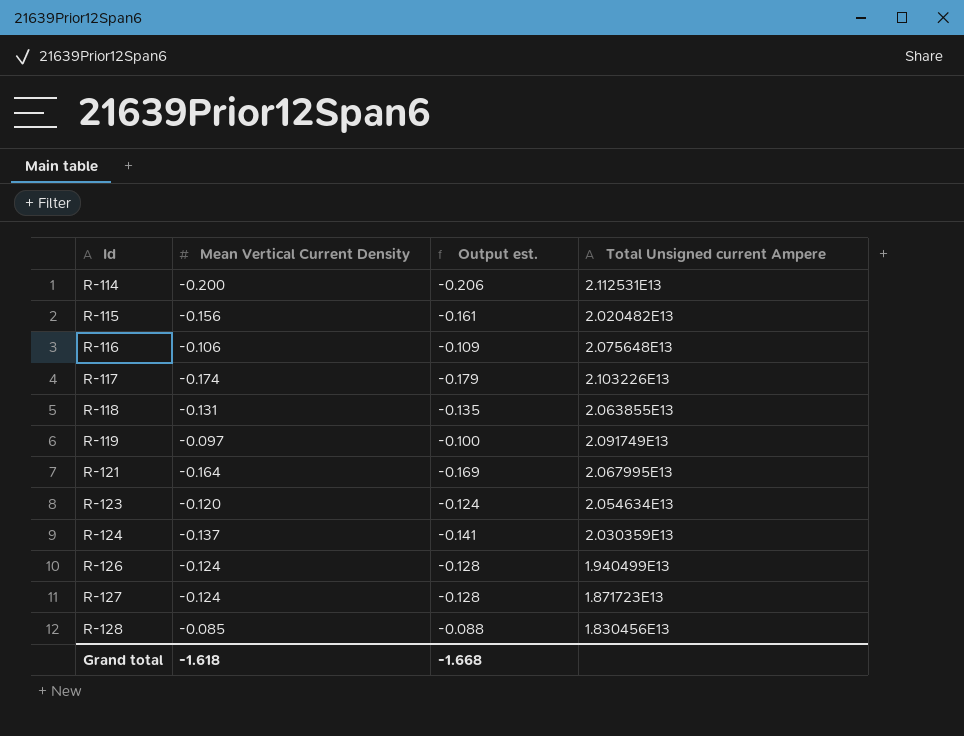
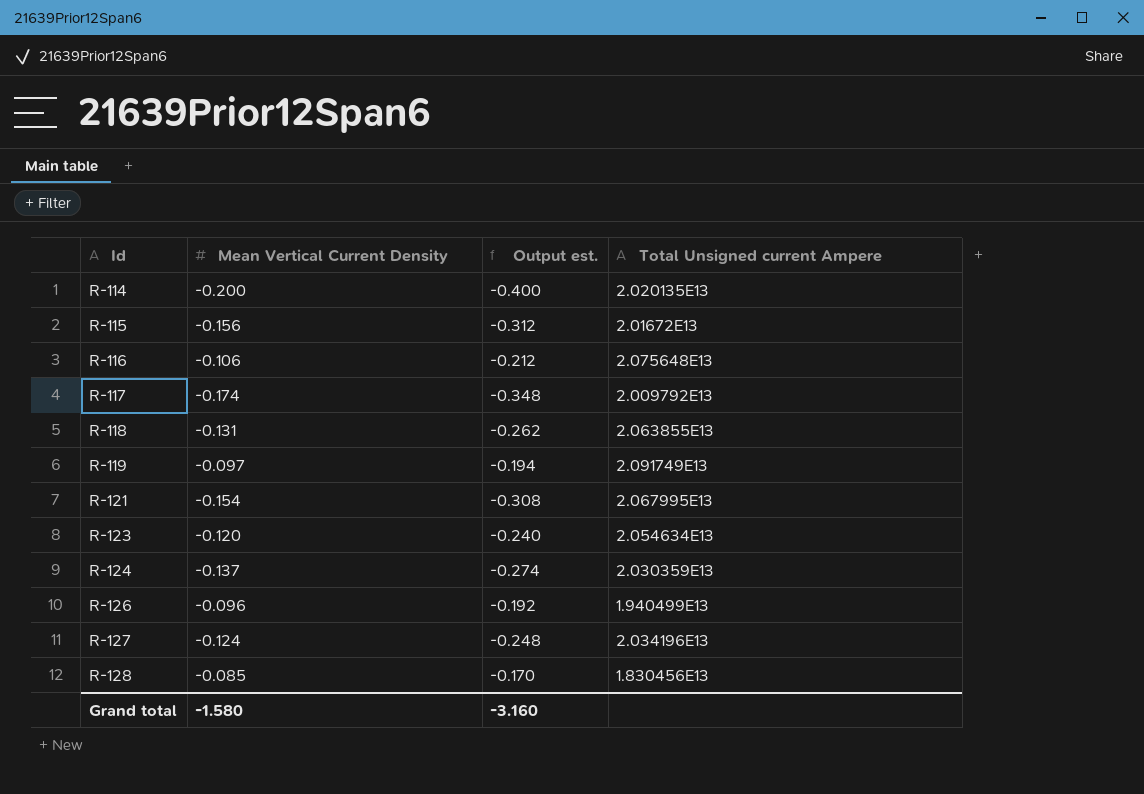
column Output est. | formula: [Mean Vertical Current Density] * 1.03 -> [Mean Vertical Current Density] * 2
R-114 | Total Unsigned current Ampere: 2.112531E13 -> 2.020135E13
R-115 | Total Unsigned current Ampere: 2.020482E13 -> 2.01672E13
R-117 | Total Unsigned current Ampere: 2.103226E13 -> 2.009792E13
R-121 | Mean Vertical Current Density: -0.164 -> -0.154
R-126 | Mean Vertical Current Density: -0.124 -> -0.096
R-127 | Total Unsigned current Ampere: 1.871723E13 -> 2.034196E13
Grand total | Mean Vertical Current Density: -1.618 -> -1.580
Grand total | Output est.: -1.668 -> -3.160

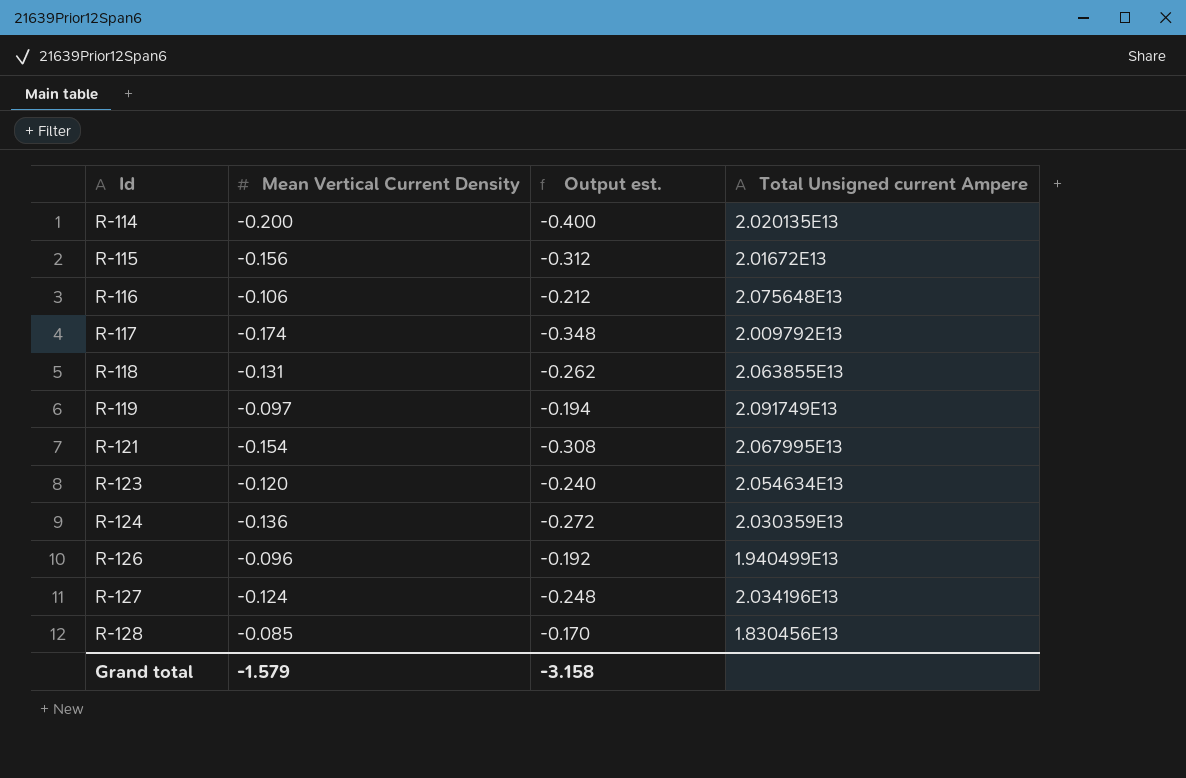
R-124 | Mean Vertical Current Density: -0.137 -> -0.136
R-124 | Output est.: -0.274 -> -0.272
Grand total | Mean Vertical Current Density: -1.580 -> -1.579
Grand total | Output est.: -3.160 -> -3.158

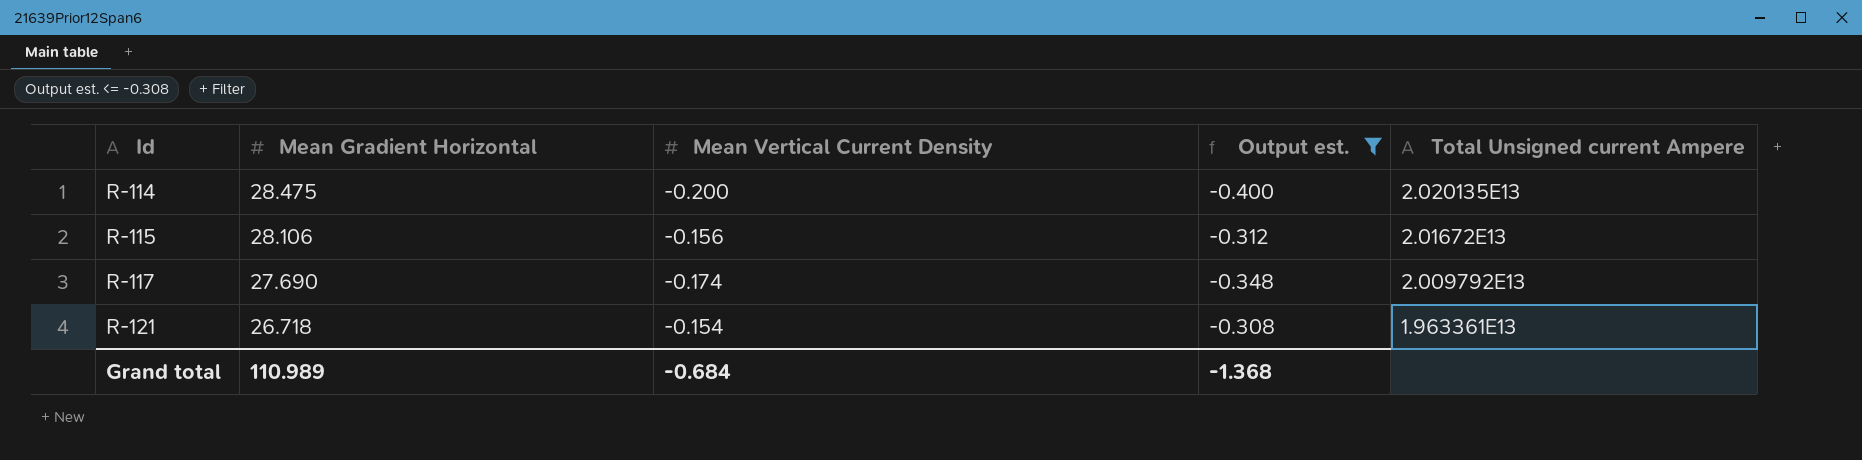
filter: none -> Output est. <= -0.308
column Mean Gradient Horizontal | position: none -> 2
R-121 | Total Unsigned current Ampere: 2.067995E13 -> 1.963361E13
Grand total | Mean Vertical Current Density: -1.579 -> -0.684
Grand total | Output est.: -3.158 -> -1.368

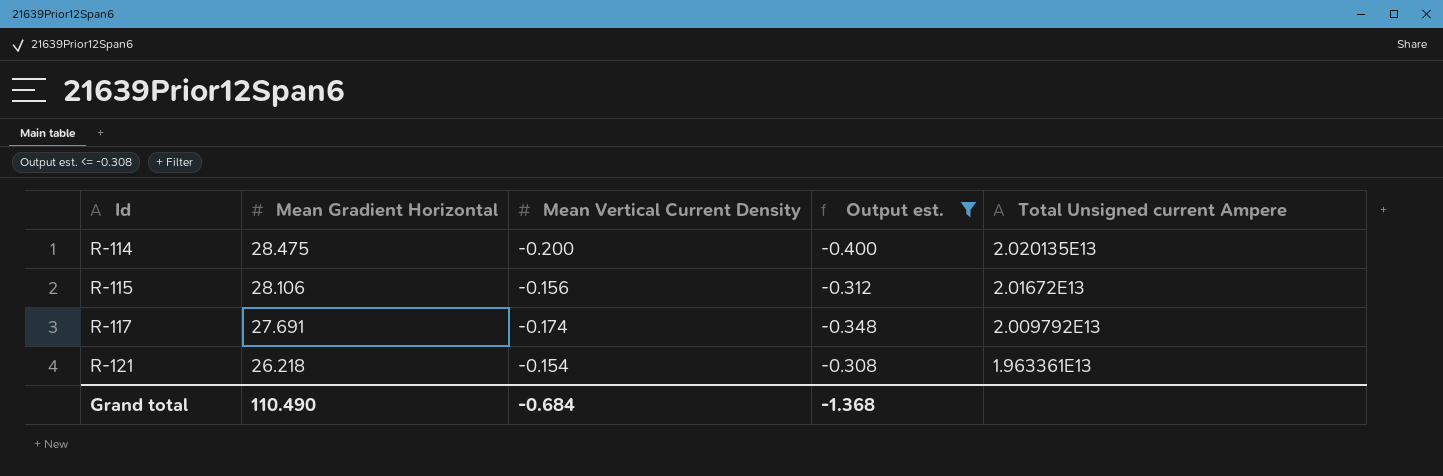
R-117 | Mean Gradient Horizontal: 27.690 -> 27.691
R-121 | Mean Gradient Horizontal: 26.718 -> 26.218
Grand total | Mean Gradient Horizontal: 110.989 -> 110.490

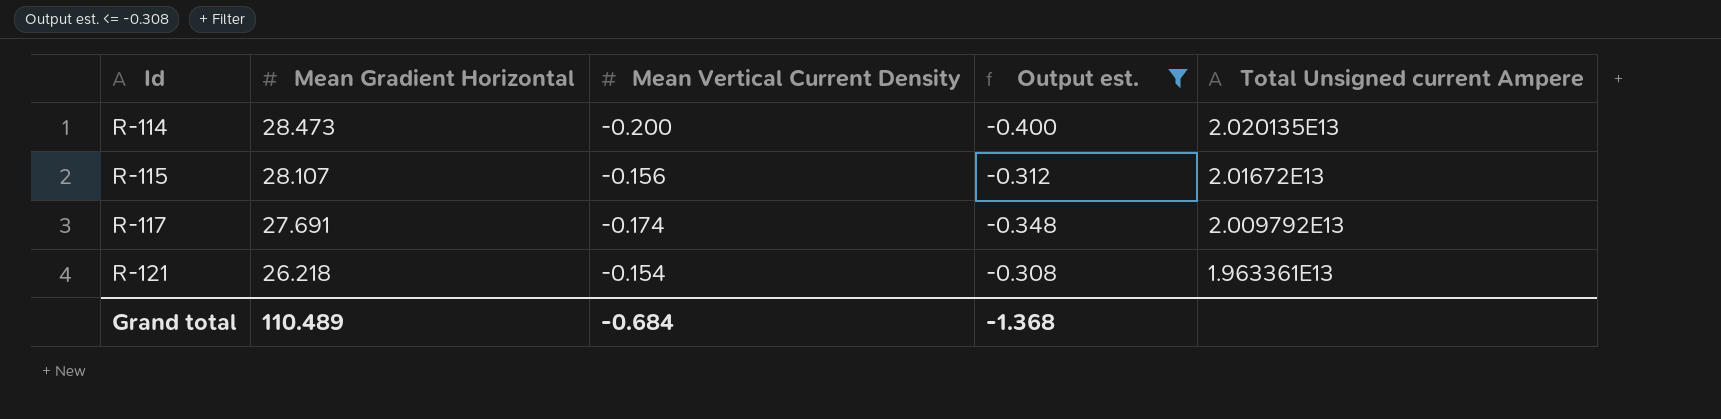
R-114 | Mean Gradient Horizontal: 28.475 -> 28.473
R-115 | Mean Gradient Horizontal: 28.106 -> 28.107
Grand total | Mean Gradient Horizontal: 110.490 -> 110.489

